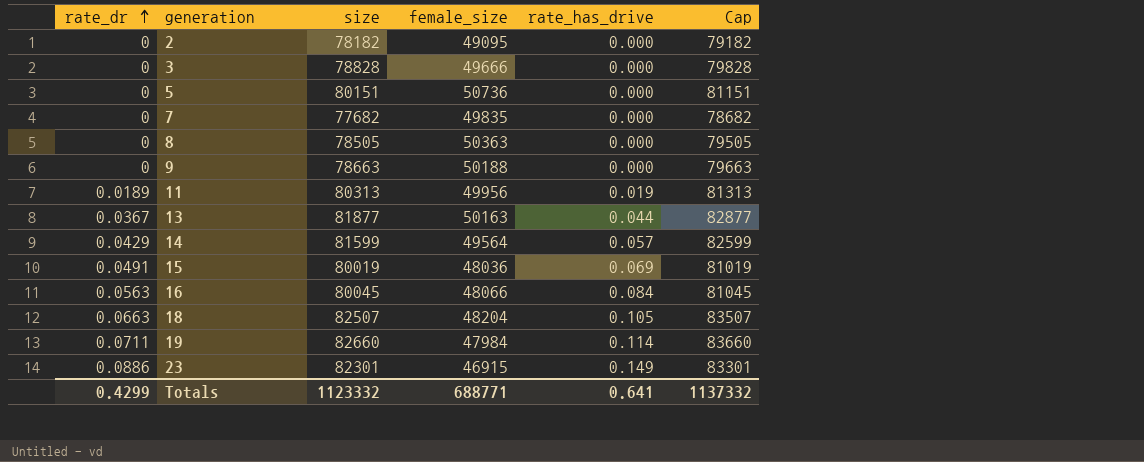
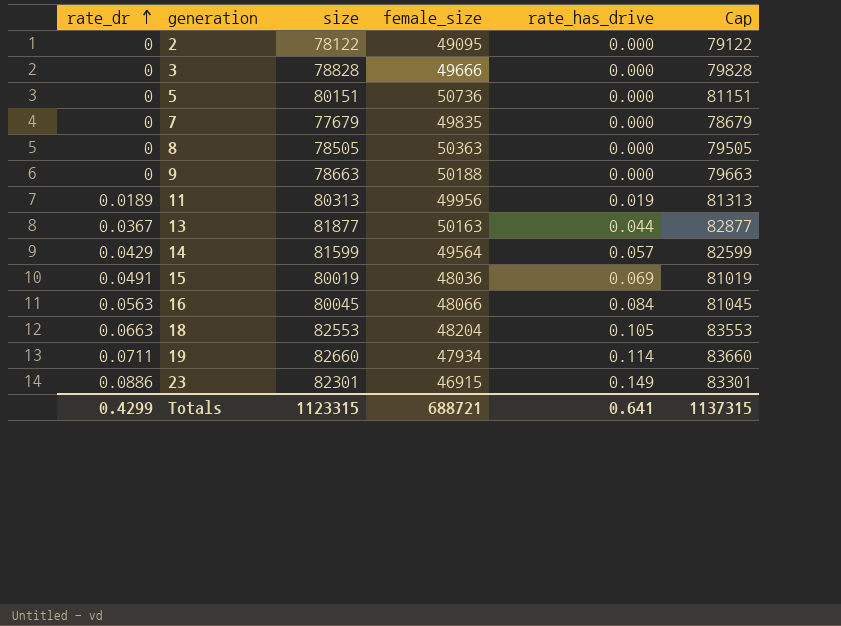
2 | size: 78182 -> 78122
2 | Cap: 79182 -> 79122
7 | size: 77682 -> 77679
7 | Cap: 78682 -> 78679
18 | size: 82507 -> 82553
18 | Cap: 83507 -> 83553
19 | female_size: 47984 -> 47934
Totals | size: 1123332 -> 1123315
Totals | female_size: 688771 -> 688721
Totals | Cap: 1137332 -> 1137315

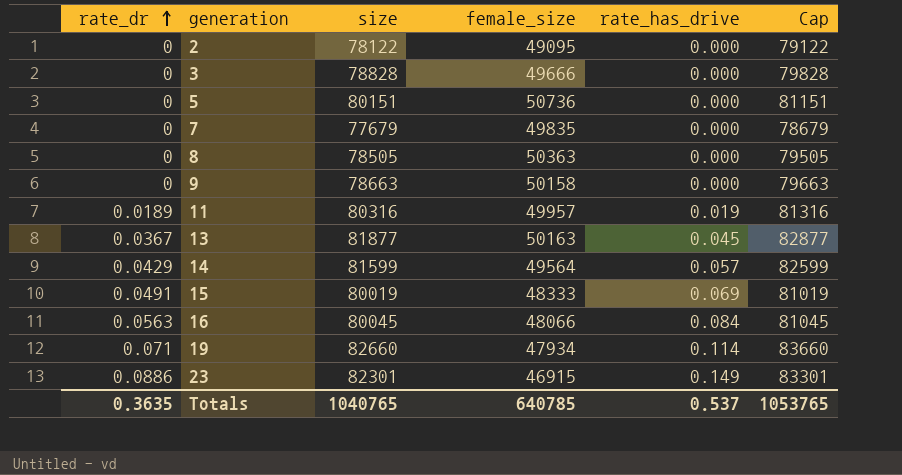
row 18: 0.0663 | 82553 | 48204 | 0.105 | 83553 -> none
9 | female_size: 50188 -> 50158
11 | size: 80313 -> 80316
11 | female_size: 49956 -> 49957
11 | Cap: 81313 -> 81316
13 | rate_has_drive: 0.044 -> 0.045
15 | female_size: 48036 -> 48333
19 | rate_dr: 0.0711 -> 0.071
Totals | rate_dr: 0.4299 -> 0.3635
Totals | size: 1123315 -> 1040765
Totals | female_size: 688721 -> 640785
Totals | rate_has_drive: 0.641 -> 0.537
Totals | Cap: 1137315 -> 1053765

